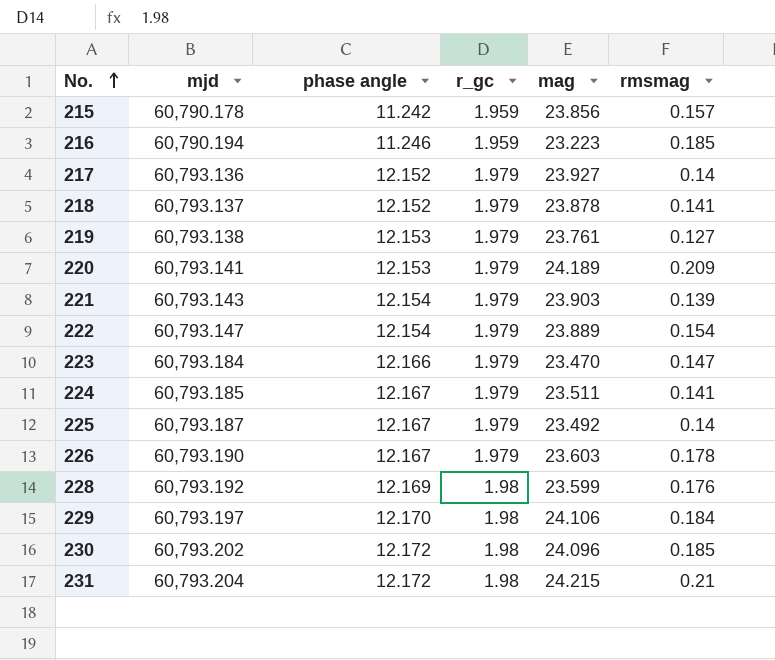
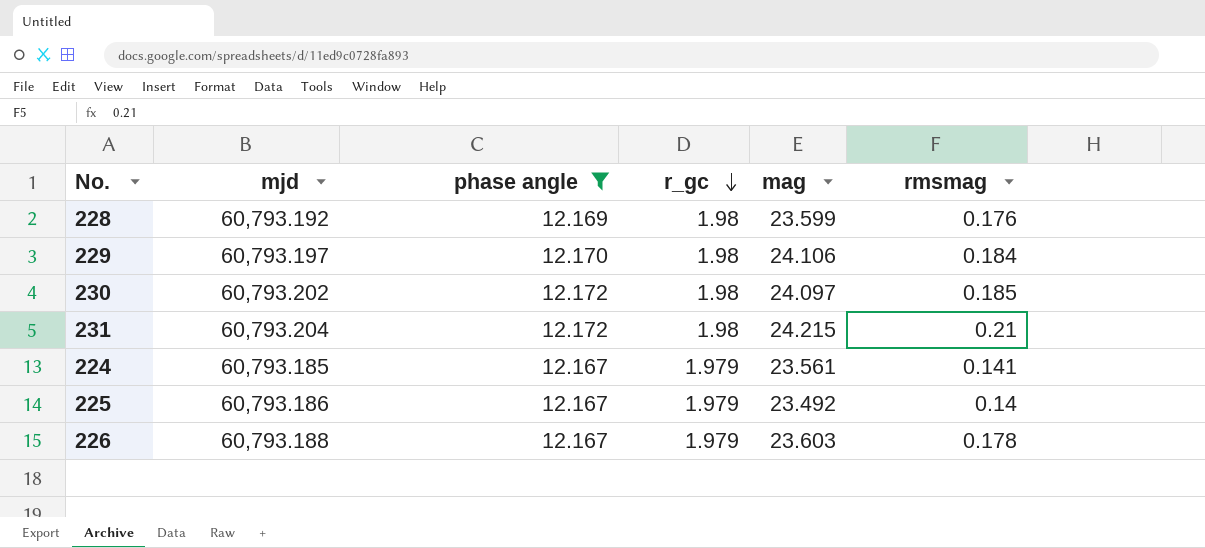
filter: none -> phase angle >= 12.167
row order: No. ascending -> r_gc descending
230 | mag: 24.096 -> 24.097
224 | mag: 23.511 -> 23.561
225 | mjd: 60,793.187 -> 60,793.186
226 | mjd: 60,793.190 -> 60,793.188

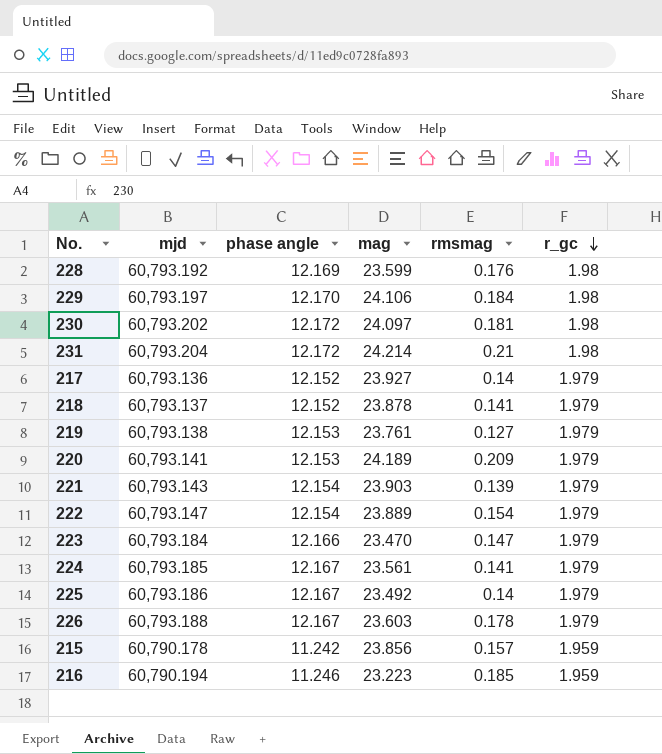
filter: phase angle >= 12.167 -> none
column r_gc | position: 4 -> 6
230 | rmsmag: 0.185 -> 0.181
231 | mag: 24.215 -> 24.214

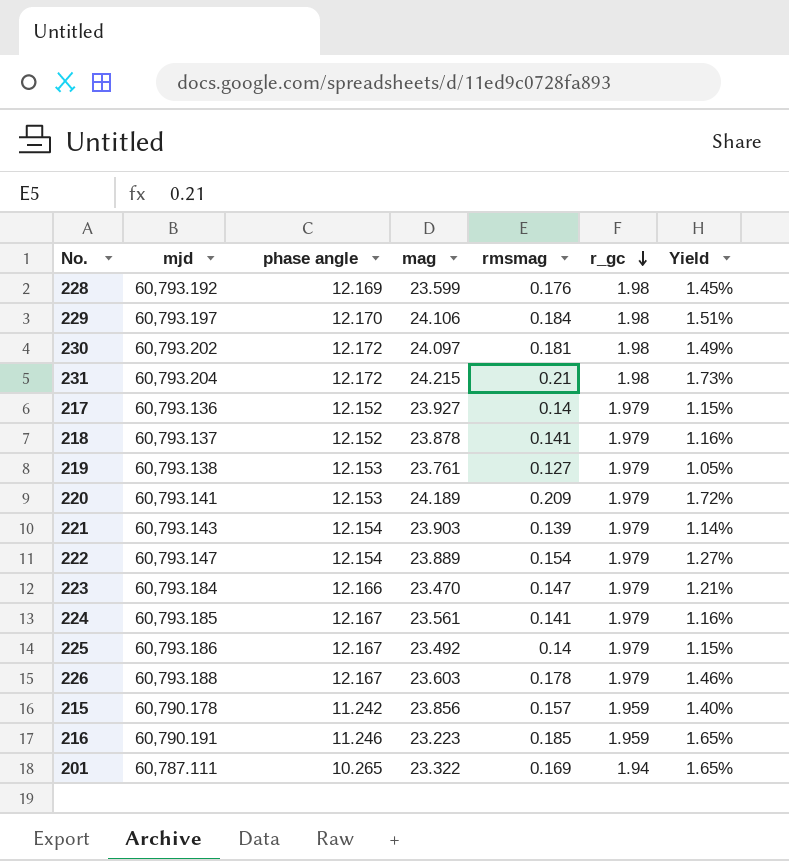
column Yield | formula: none -> [rmsmag] / [phase angle]
231 | mag: 24.214 -> 24.215
216 | mjd: 60,790.194 -> 60,790.191
row 201: none -> 60,787.111 | 10.265 | 23.322 | 0.169 | 1.94 | 1.65%

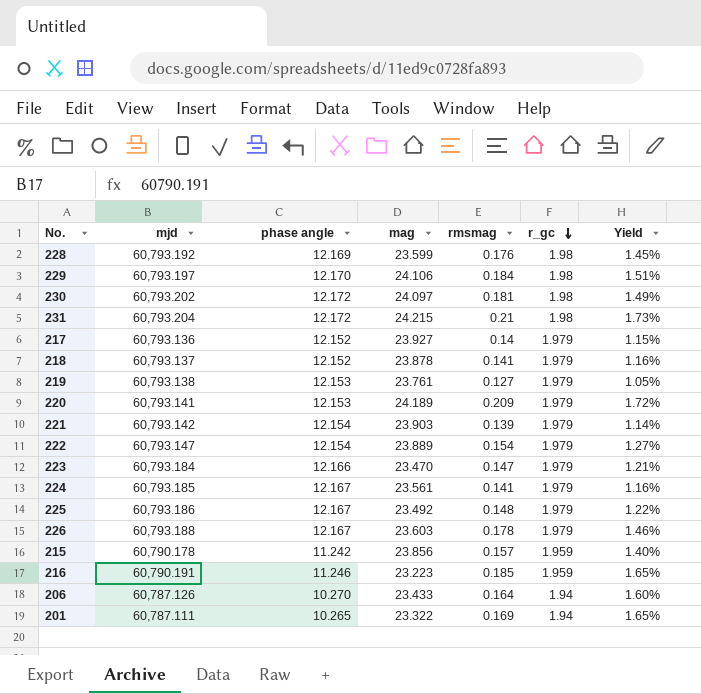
221 | mjd: 60,793.143 -> 60,793.142
225 | rmsmag: 0.14 -> 0.148
225 | Yield: 1.15% -> 1.22%
row 206: none -> 60,787.126 | 10.270 | 23.433 | 0.164 | 1.94 | 1.60%

